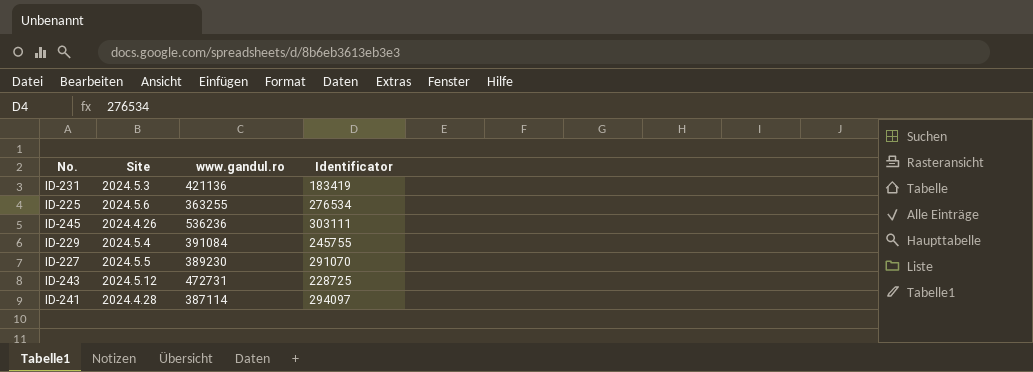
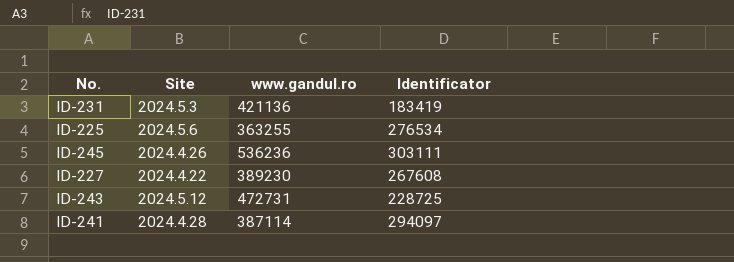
row ID-229: 2024.5.4 | 391084 | 245755 -> none
ID-227 | Site: 2024.5.5 -> 2024.4.22
ID-227 | Identificator: 291070 -> 267608

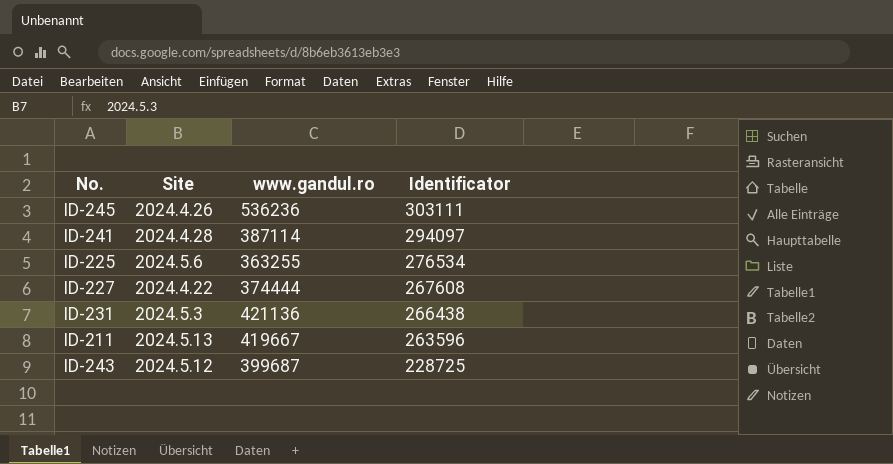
row order: none -> Identificator descending
ID-227 | www.gandul.ro: 389230 -> 374444
ID-231 | Identificator: 183419 -> 266438
row ID-211: none -> 2024.5.13 | 419667 | 263596
ID-243 | www.gandul.ro: 472731 -> 399687

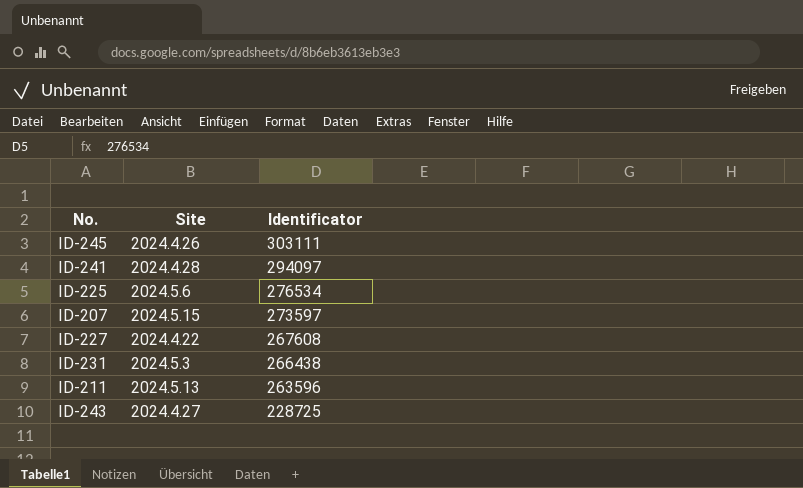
column www.gandul.ro | position: 3 -> none
row ID-207: none -> 2024.5.15 | 273597
ID-243 | Site: 2024.5.12 -> 2024.4.27

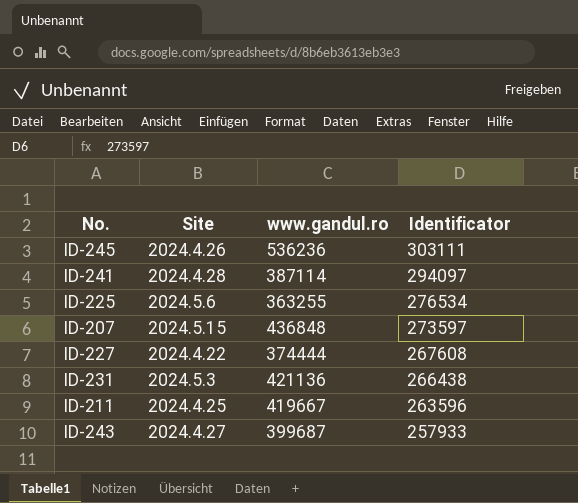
column www.gandul.ro | position: none -> 3
ID-211 | Site: 2024.5.13 -> 2024.4.25
ID-243 | Identificator: 228725 -> 257933

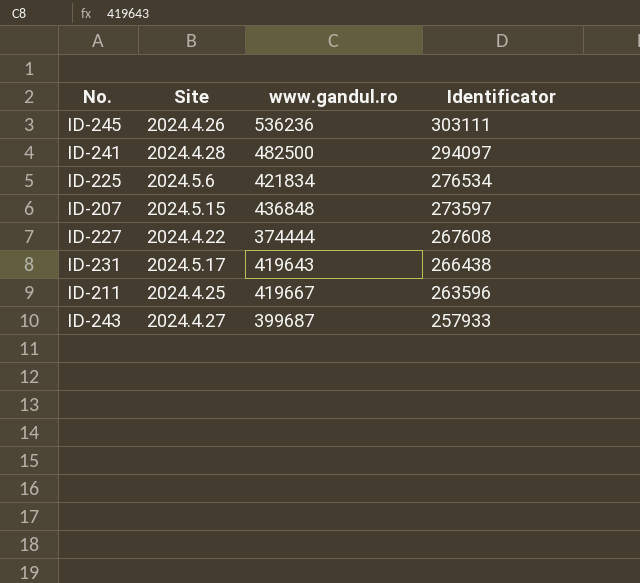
ID-241 | www.gandul.ro: 387114 -> 482500
ID-225 | www.gandul.ro: 363255 -> 421834
ID-231 | Site: 2024.5.3 -> 2024.5.17
ID-231 | www.gandul.ro: 421136 -> 419643

